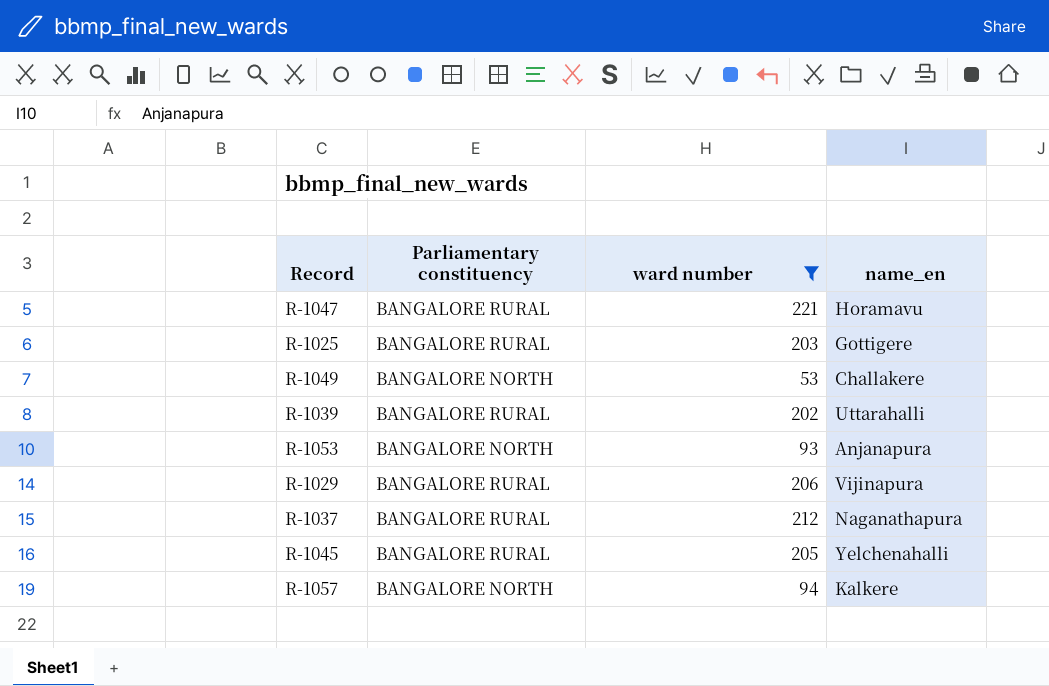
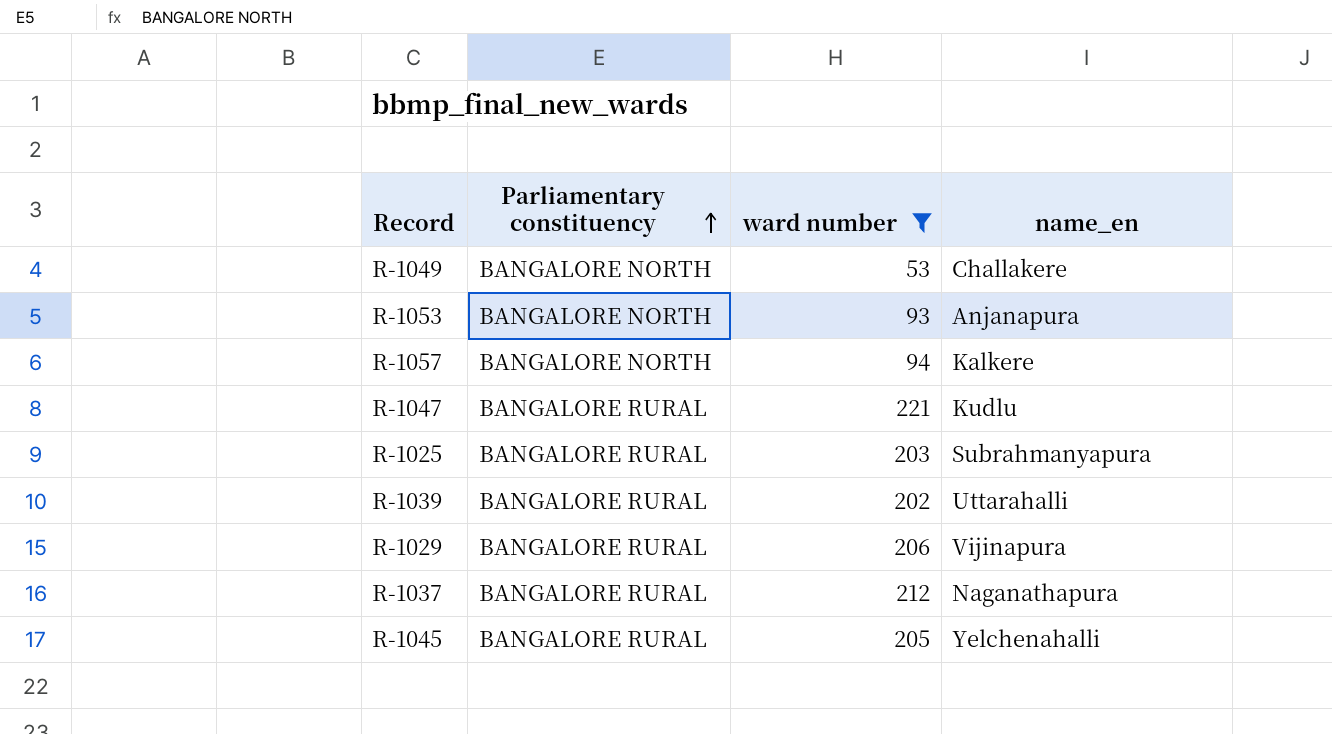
row order: none -> Parliamentary constituency ascending
R-1047 | name_en: Horamavu -> Kudlu
R-1025 | name_en: Gottigere -> Subrahmanyapura

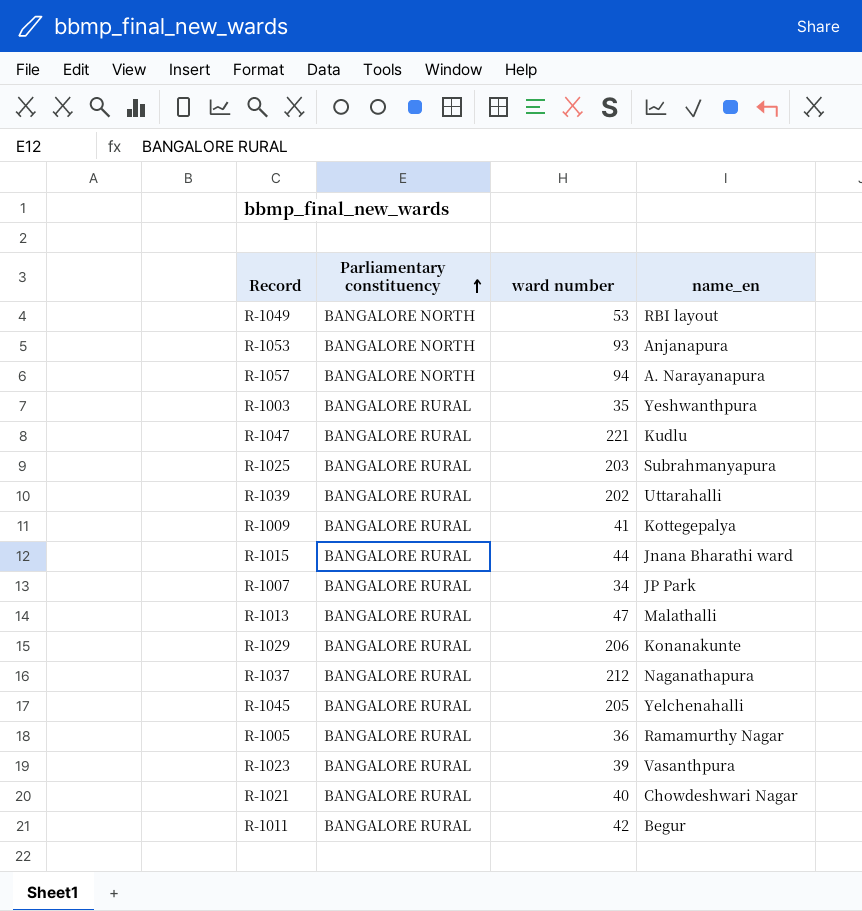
filter: ward number >= 53 -> none
R-1049 | name_en: Challakere -> RBI layout
R-1057 | name_en: Kalkere -> A. Narayanapura
R-1029 | name_en: Vijinapura -> Konanakunte

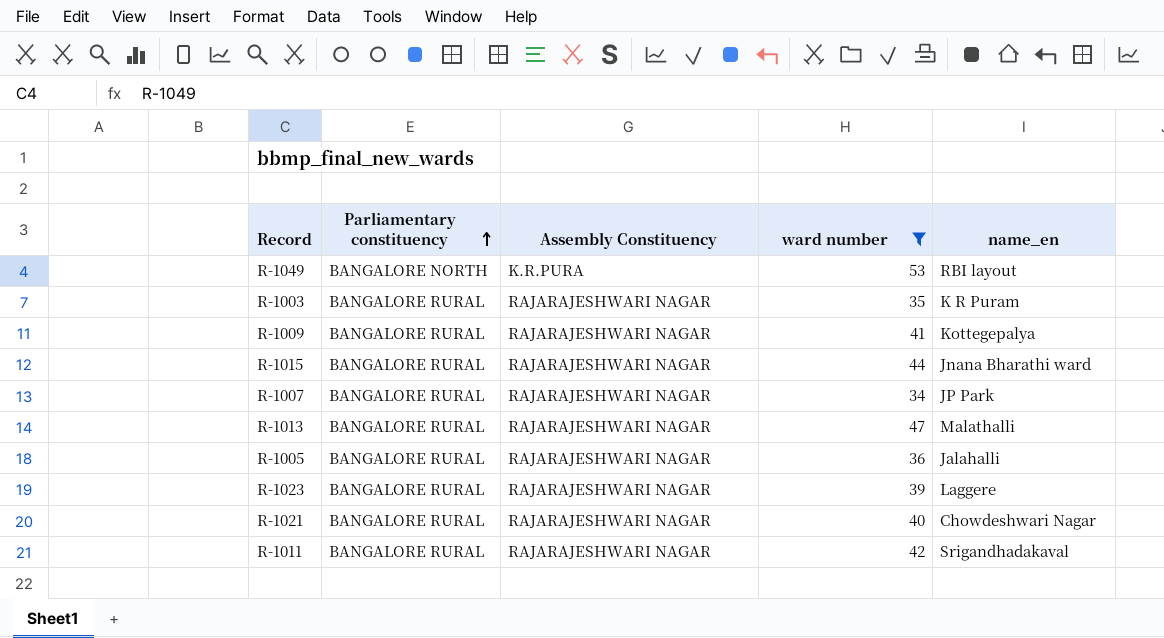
filter: none -> ward number <= 53
column Assembly Constituency | position: none -> 3
R-1003 | name_en: Yeshwanthpura -> K R Puram
R-1005 | name_en: Ramamurthy Nagar -> Jalahalli
R-1023 | name_en: Vasanthpura -> Laggere
R-1011 | name_en: Begur -> Srigandhadakaval

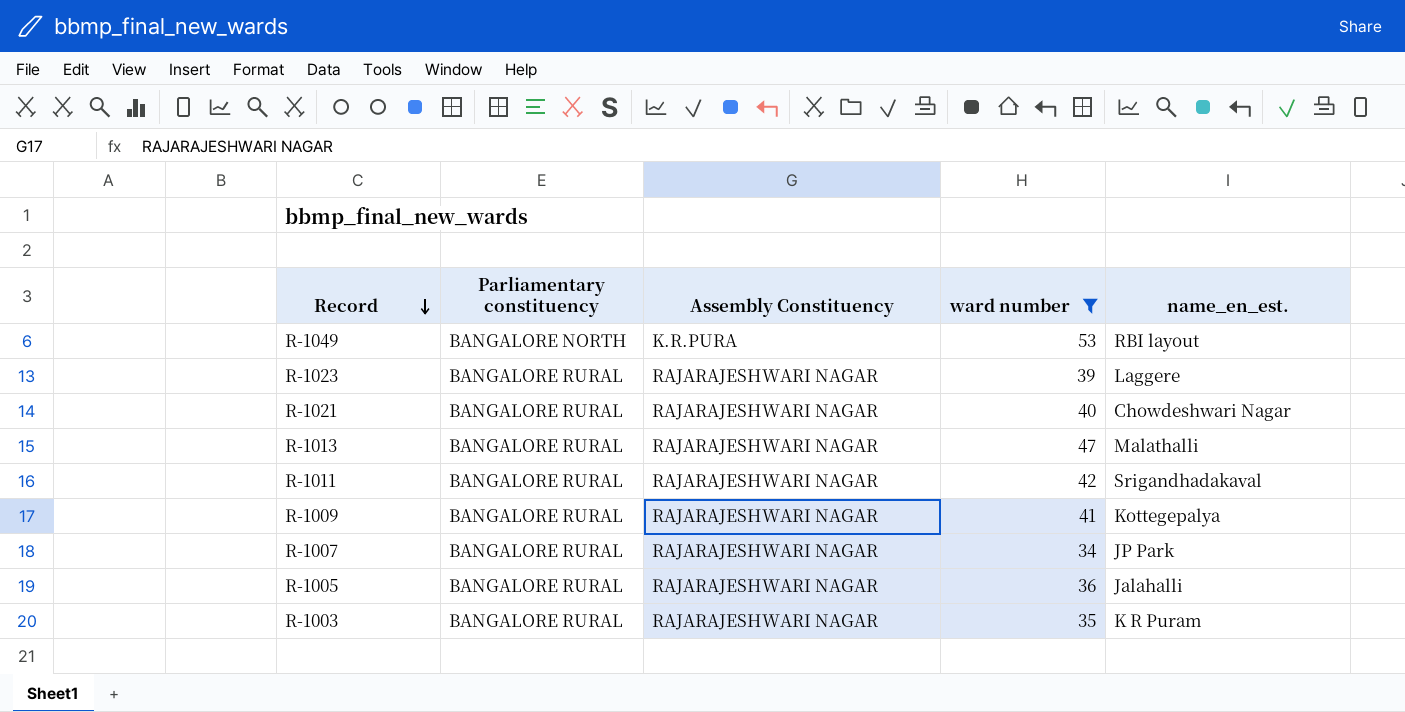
row order: Parliamentary constituency ascending -> Record descending
column name: name_en -> name_en_est.
row R-1015: BANGALORE RURAL | RAJARAJESHWARI NAGAR | 44 | Jnana Bharathi ward -> none

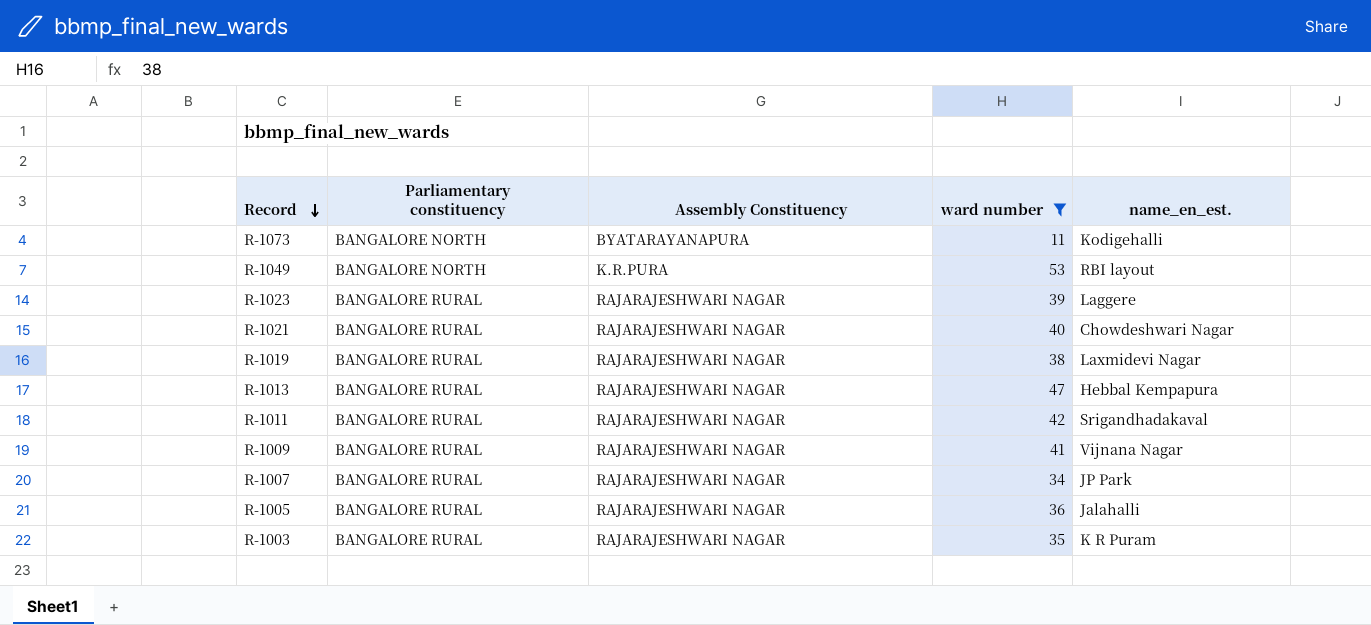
row R-1073: none -> BANGALORE NORTH | BYATARAYANAPURA | 11 | Kodigehalli
row R-1019: none -> BANGALORE RURAL | RAJARAJESHWARI NAGAR | 38 | Laxmidevi Nagar
R-1013 | name_en_est.: Malathalli -> Hebbal Kempapura
R-1009 | name_en_est.: Kottegepalya -> Vijnana Nagar

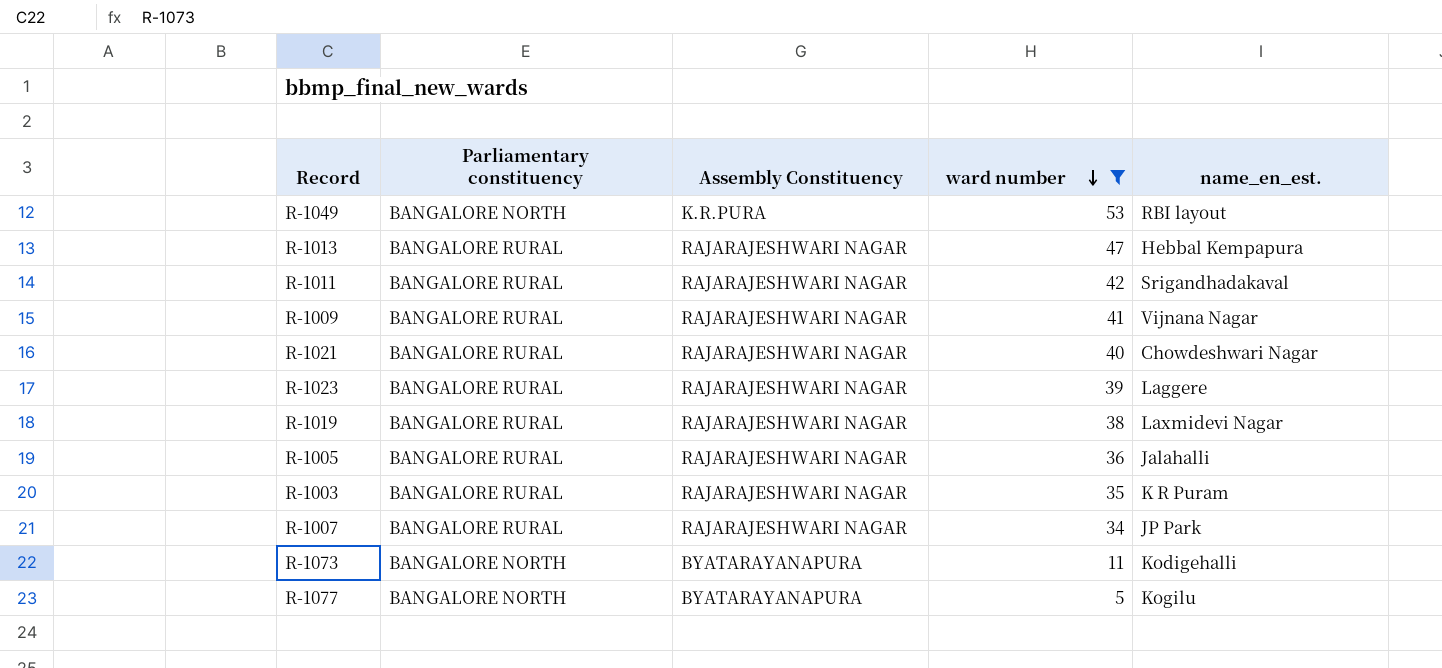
row order: Record descending -> ward number descending
row R-1077: none -> BANGALORE NORTH | BYATARAYANAPURA | 5 | Kogilu

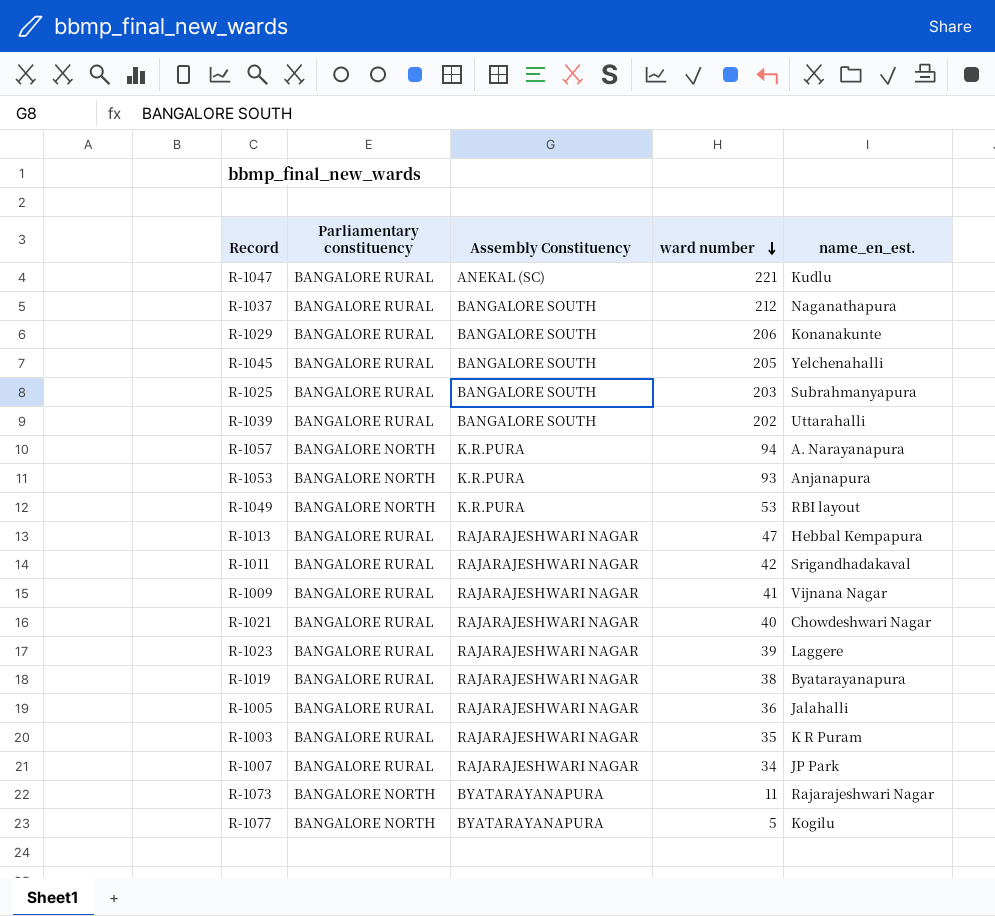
filter: ward number <= 53 -> none
R-1019 | name_en_est.: Laxmidevi Nagar -> Byatarayanapura
R-1073 | name_en_est.: Kodigehalli -> Rajarajeshwari Nagar

